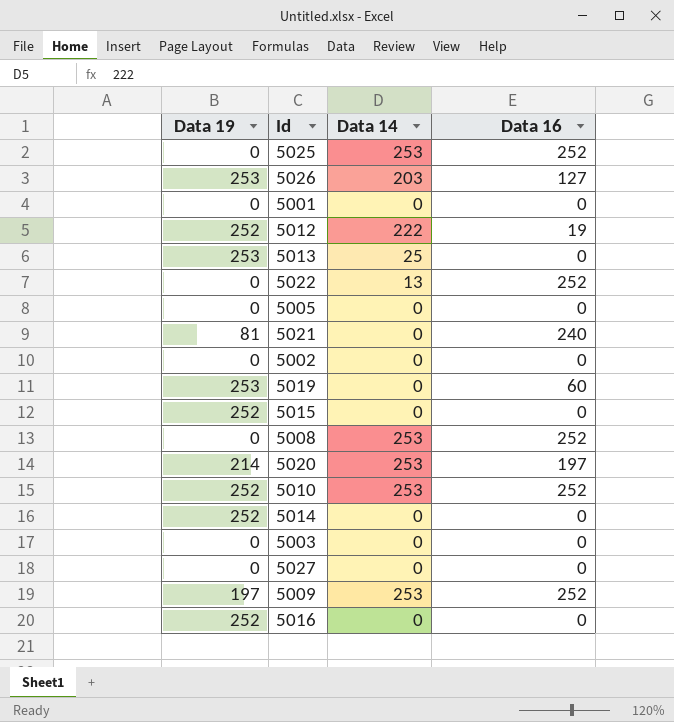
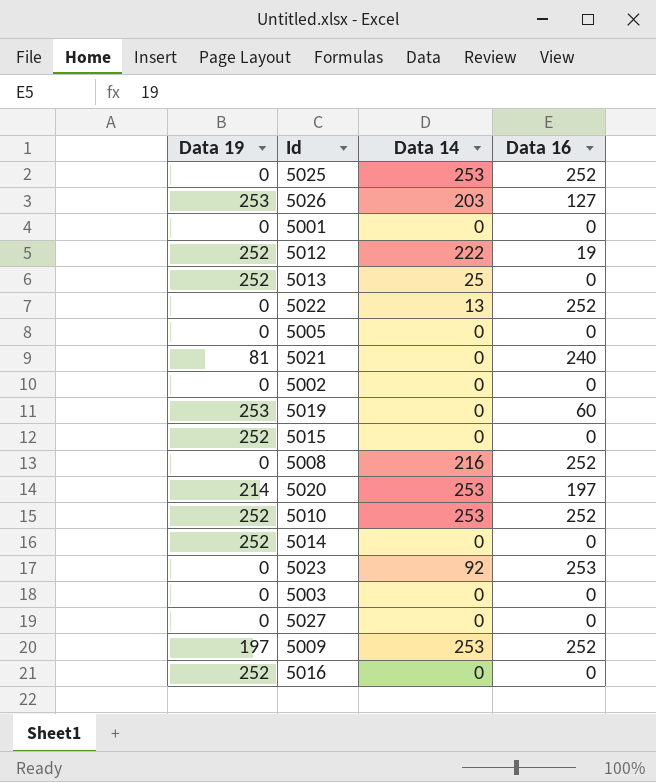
5013 | Data 19: 253 -> 252
5008 | Data 14: 253 -> 216
row 5023: none -> 0 | 92 | 253

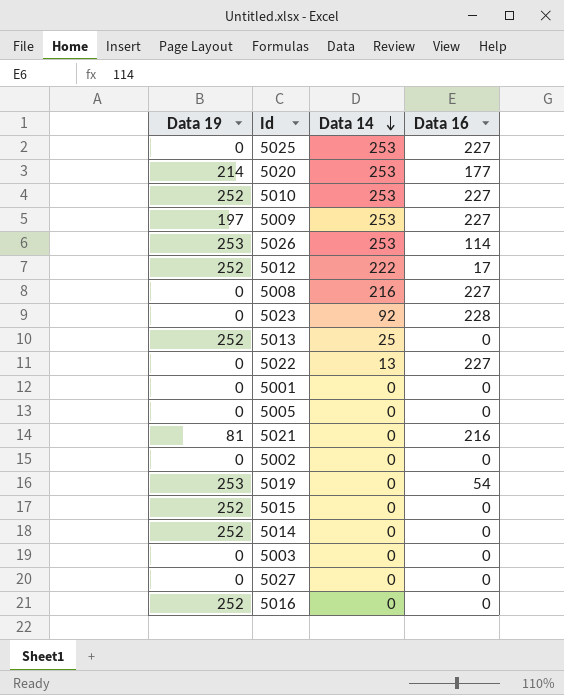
row order: none -> Data 14 descending
5025 | Data 16: 252 -> 227
5020 | Data 16: 197 -> 177
5010 | Data 16: 252 -> 227
5009 | Data 16: 252 -> 227
5026 | Data 14: 203 -> 253
5026 | Data 16: 127 -> 114
5012 | Data 16: 19 -> 17
5008 | Data 16: 252 -> 227
5023 | Data 16: 253 -> 228
5022 | Data 16: 252 -> 227
5021 | Data 16: 240 -> 216
5019 | Data 16: 60 -> 54

